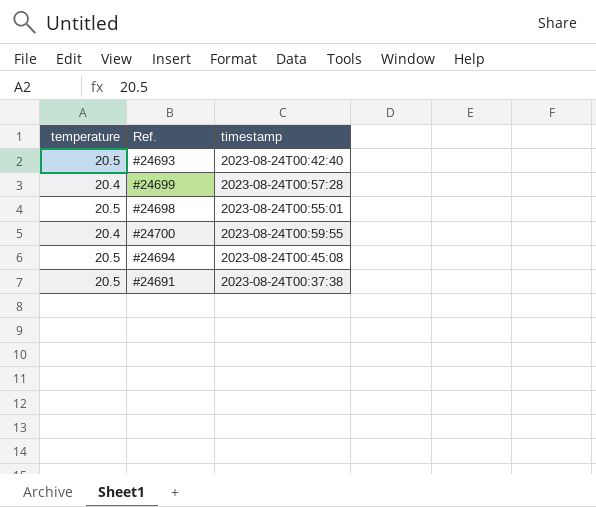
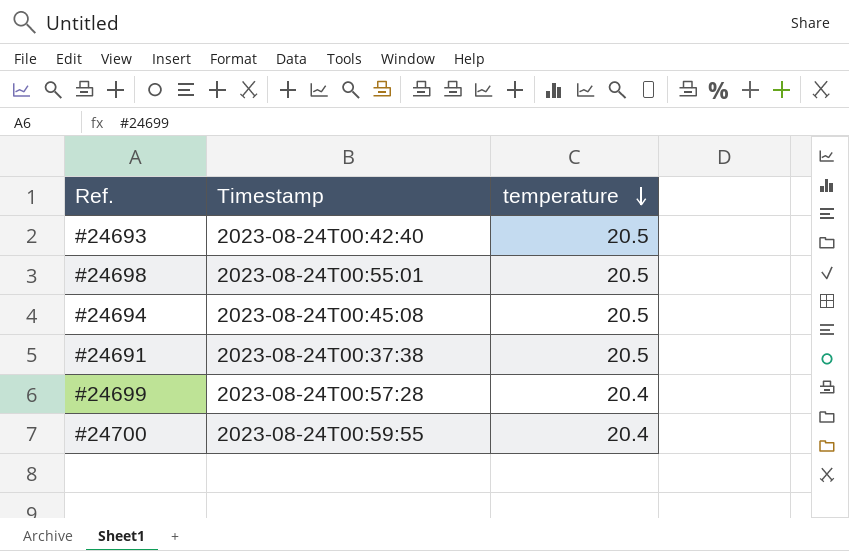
row order: none -> temperature descending
column name: timestamp -> Timestamp
column temperature | position: 1 -> 3

